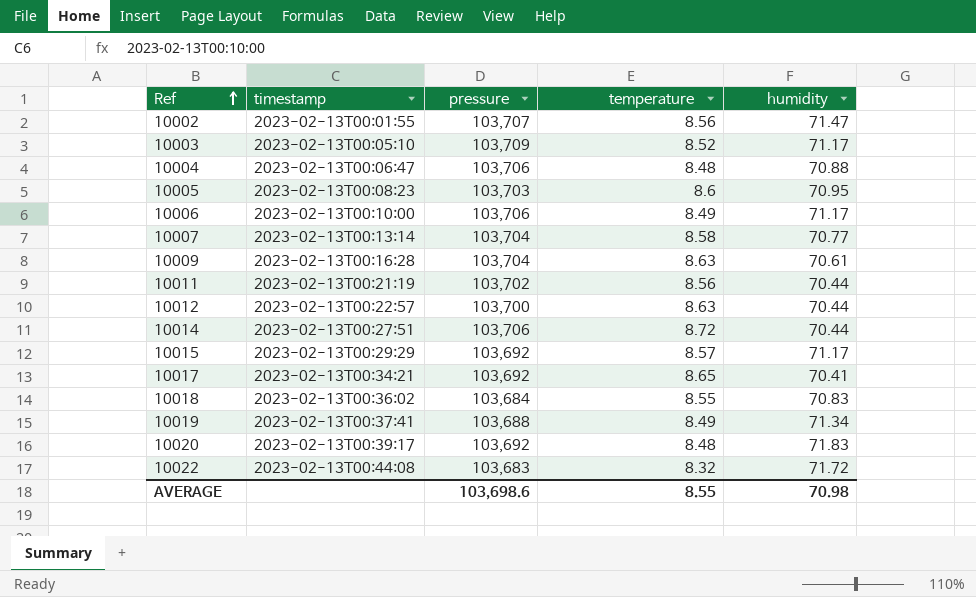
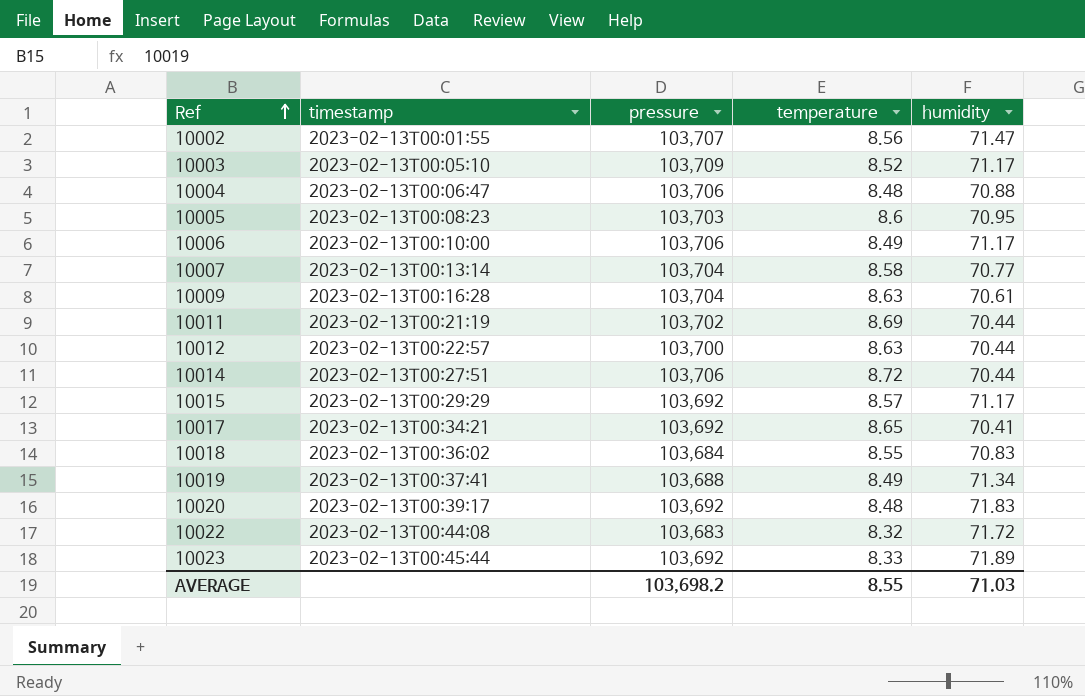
10011 | temperature: 8.56 -> 8.69
row 10023: none -> 2023-02-13T00:45:44 | 103,692 | 8.33 | 71.89
AVERAGE | pressure: 103,698.6 -> 103,698.2
AVERAGE | humidity: 70.98 -> 71.03

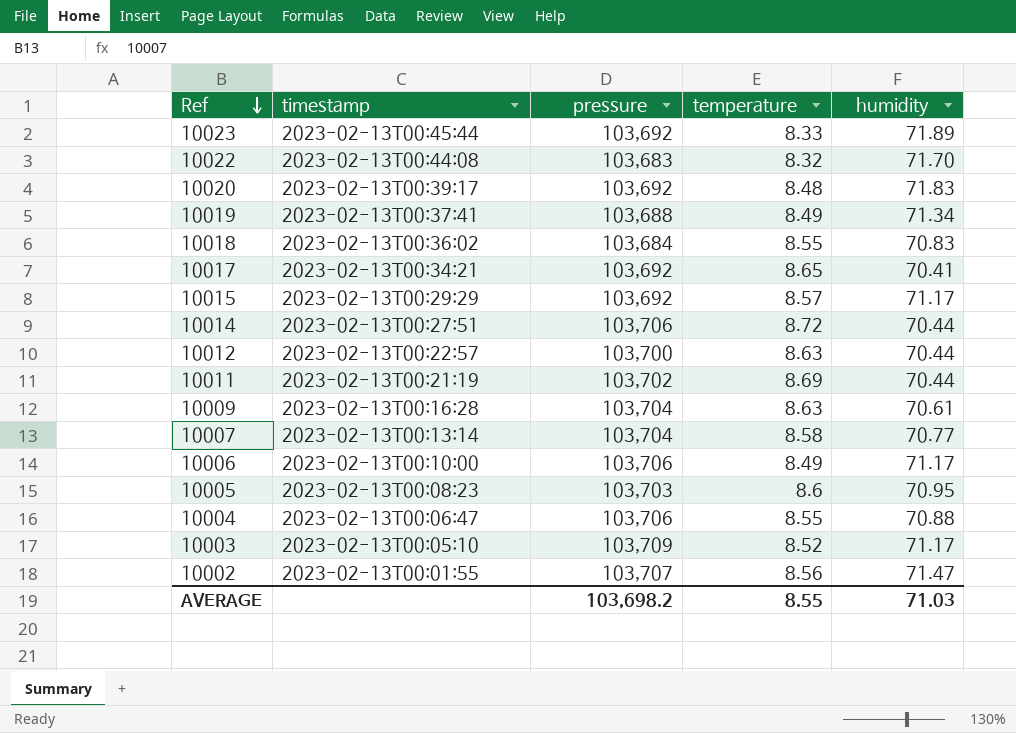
row order: Ref ascending -> Ref descending
10022 | humidity: 71.72 -> 71.70
10004 | temperature: 8.48 -> 8.55

